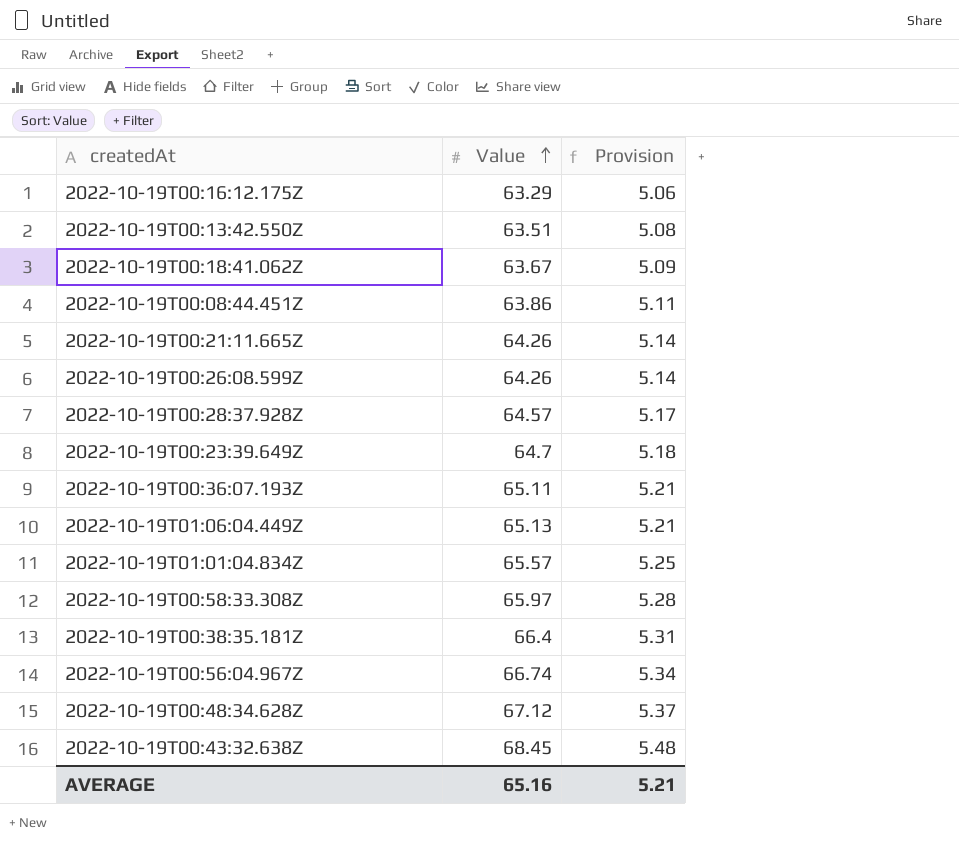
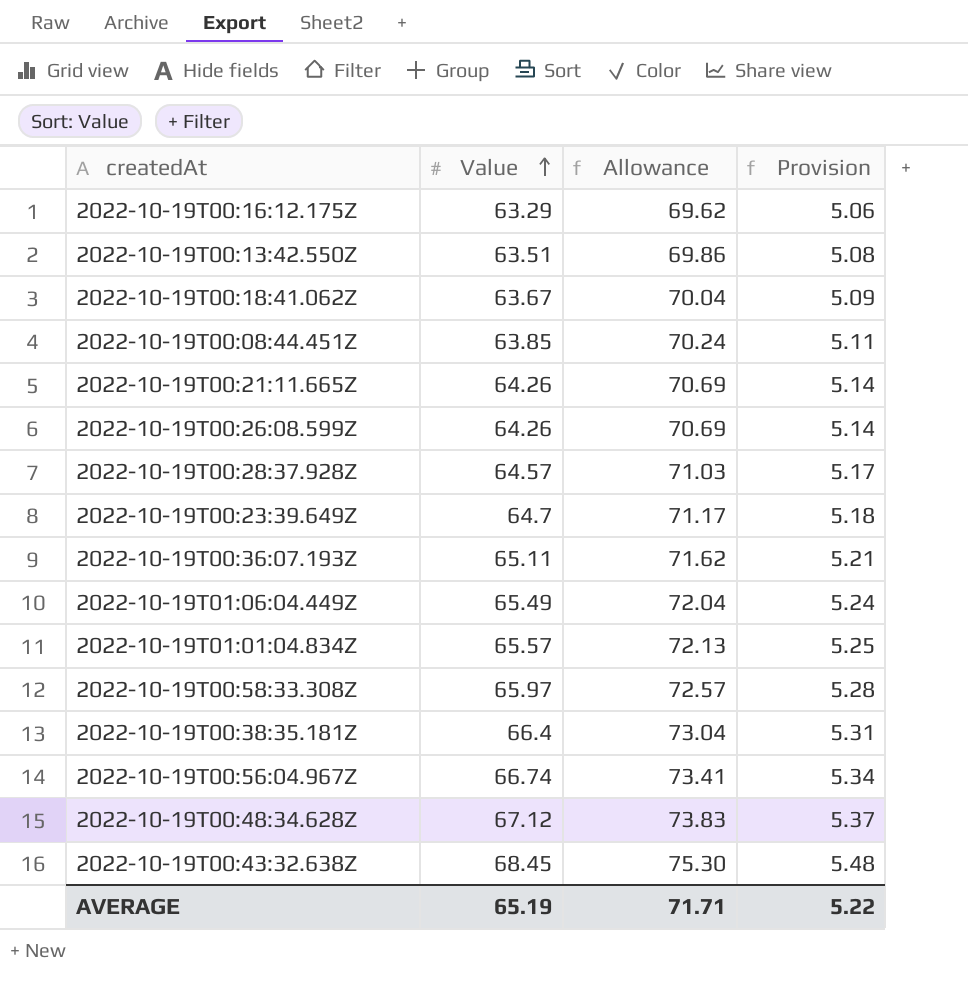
column Allowance | formula: none -> [Value] * 1.1
2022-10-19T00:08:44.451Z | Value: 63.86 -> 63.85
2022-10-19T01:06:04.449Z | Value: 65.13 -> 65.49
2022-10-19T01:06:04.449Z | Provision: 5.21 -> 5.24
AVERAGE | Value: 65.16 -> 65.19
AVERAGE | Provision: 5.21 -> 5.22

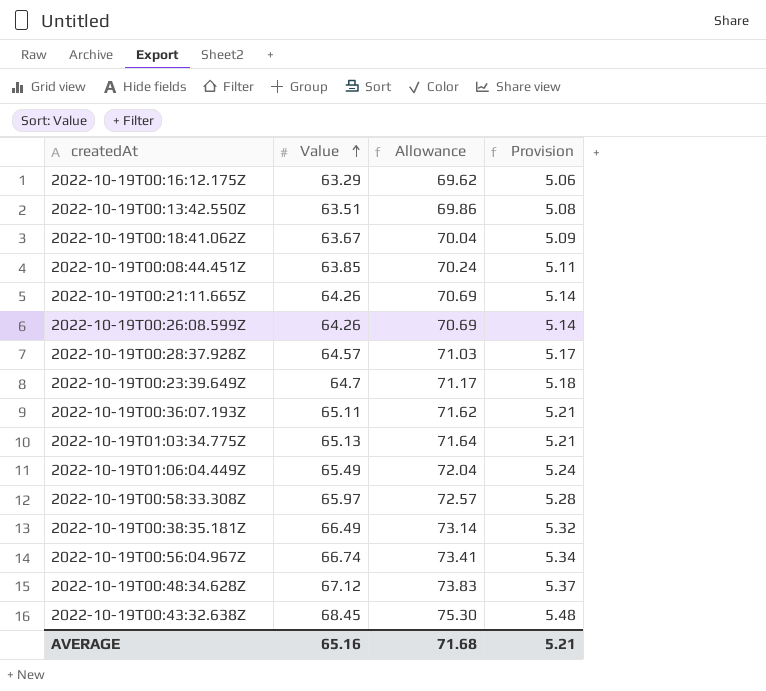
row 2022-10-19T01:01:04.834Z: 65.57 | 72.13 | 5.25 -> none
row 2022-10-19T01:03:34.775Z: none -> 65.13 | 71.64 | 5.21
2022-10-19T00:38:35.181Z | Value: 66.4 -> 66.49
2022-10-19T00:38:35.181Z | Allowance: 73.04 -> 73.14
2022-10-19T00:38:35.181Z | Provision: 5.31 -> 5.32
AVERAGE | Value: 65.19 -> 65.16
AVERAGE | Allowance: 71.71 -> 71.68
AVERAGE | Provision: 5.22 -> 5.21

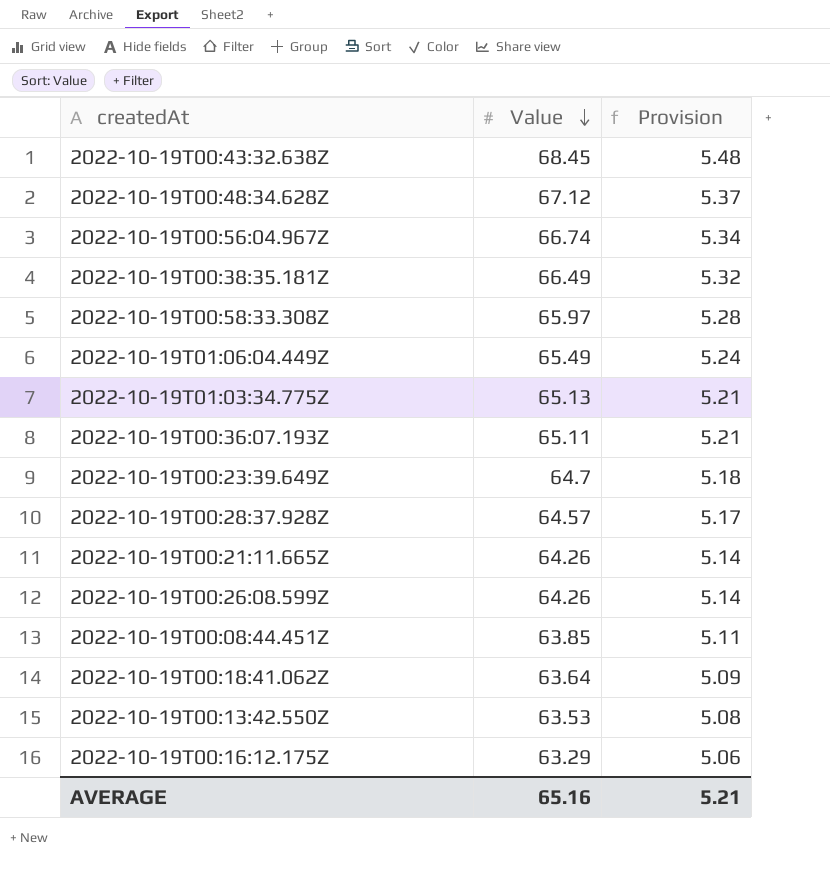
row order: Value ascending -> Value descending
column Allowance | formula: [Value] * 1.1 -> none
2022-10-19T00:18:41.062Z | Value: 63.67 -> 63.64
2022-10-19T00:13:42.550Z | Value: 63.51 -> 63.53

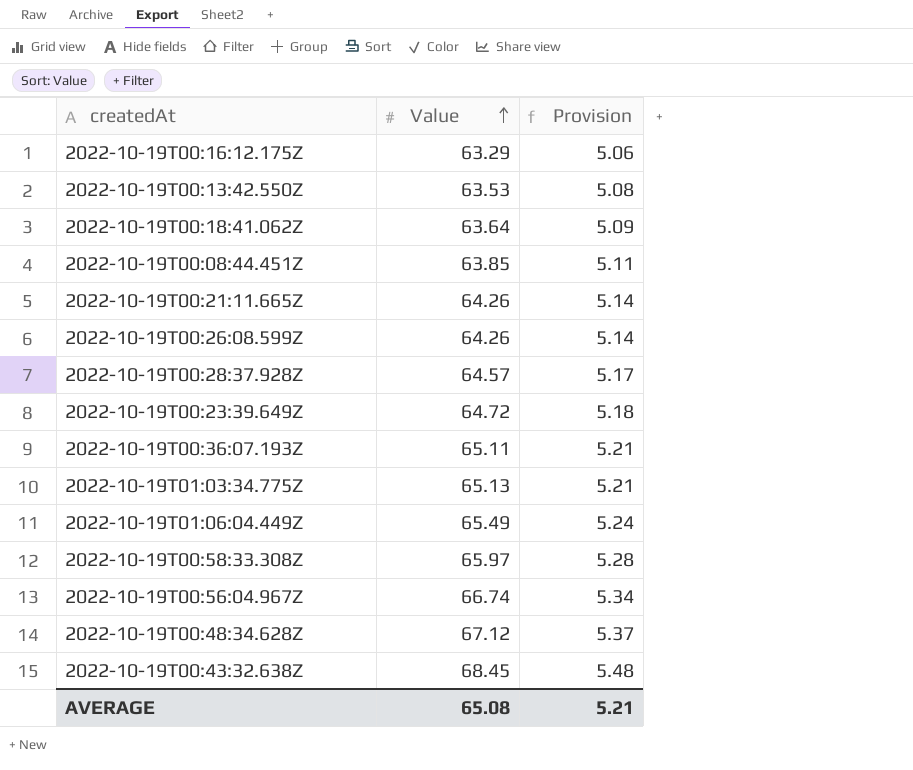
row order: Value descending -> Value ascending
row 2022-10-19T00:38:35.181Z: 66.49 | 5.32 -> none
2022-10-19T00:23:39.649Z | Value: 64.7 -> 64.72
AVERAGE | Value: 65.16 -> 65.08

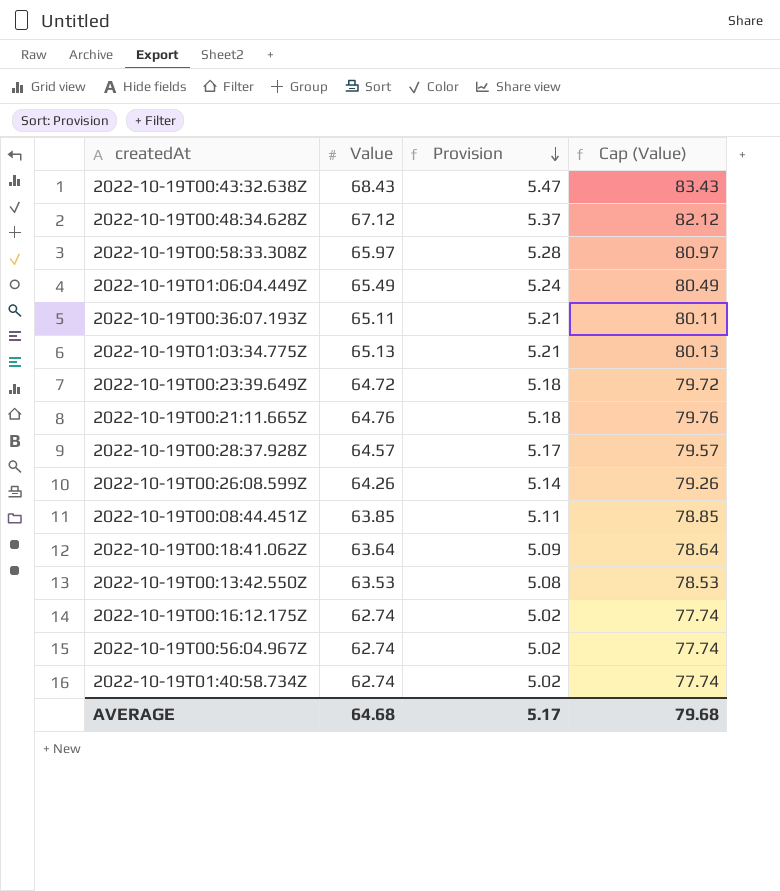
row order: Value ascending -> Provision descending
column Cap (Value) | formula: none -> [Value] + 15
2022-10-19T00:43:32.638Z | Value: 68.45 -> 68.43
2022-10-19T00:43:32.638Z | Provision: 5.48 -> 5.47
2022-10-19T00:21:11.665Z | Value: 64.26 -> 64.76
2022-10-19T00:21:11.665Z | Provision: 5.14 -> 5.18
2022-10-19T00:16:12.175Z | Value: 63.29 -> 62.74
2022-10-19T00:16:12.175Z | Provision: 5.06 -> 5.02
2022-10-19T00:56:04.967Z | Value: 66.74 -> 62.74
2022-10-19T00:56:04.967Z | Provision: 5.34 -> 5.02
row 2022-10-19T01:40:58.734Z: none -> 62.74 | 5.02 | 77.74
AVERAGE | Value: 65.08 -> 64.68
AVERAGE | Provision: 5.21 -> 5.17

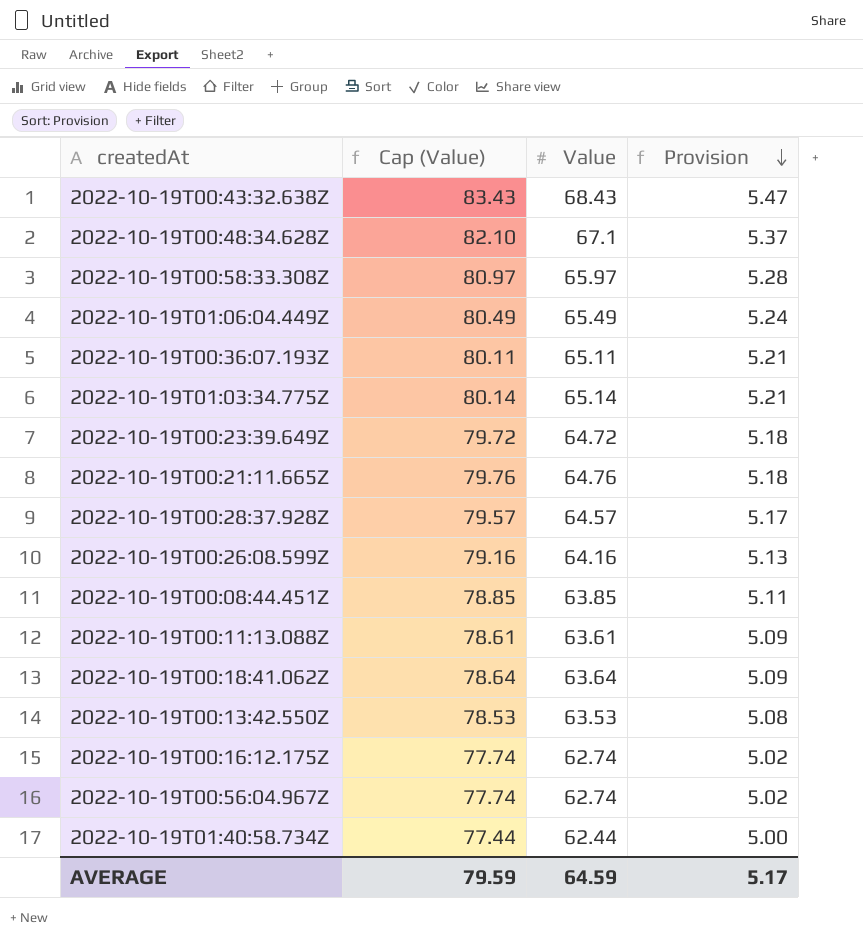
column Cap (Value) | position: 4 -> 2
2022-10-19T00:48:34.628Z | Cap (Value): 82.12 -> 82.10
2022-10-19T00:48:34.628Z | Value: 67.12 -> 67.1
2022-10-19T01:03:34.775Z | Cap (Value): 80.13 -> 80.14
2022-10-19T01:03:34.775Z | Value: 65.13 -> 65.14
2022-10-19T00:26:08.599Z | Cap (Value): 79.26 -> 79.16
2022-10-19T00:26:08.599Z | Value: 64.26 -> 64.16
2022-10-19T00:26:08.599Z | Provision: 5.14 -> 5.13
row 2022-10-19T00:11:13.088Z: none -> 78.61 | 63.61 | 5.09
2022-10-19T01:40:58.734Z | Cap (Value): 77.74 -> 77.44
2022-10-19T01:40:58.734Z | Value: 62.74 -> 62.44
2022-10-19T01:40:58.734Z | Provision: 5.02 -> 5.00
AVERAGE | Cap (Value): 79.68 -> 79.59
AVERAGE | Value: 64.68 -> 64.59

